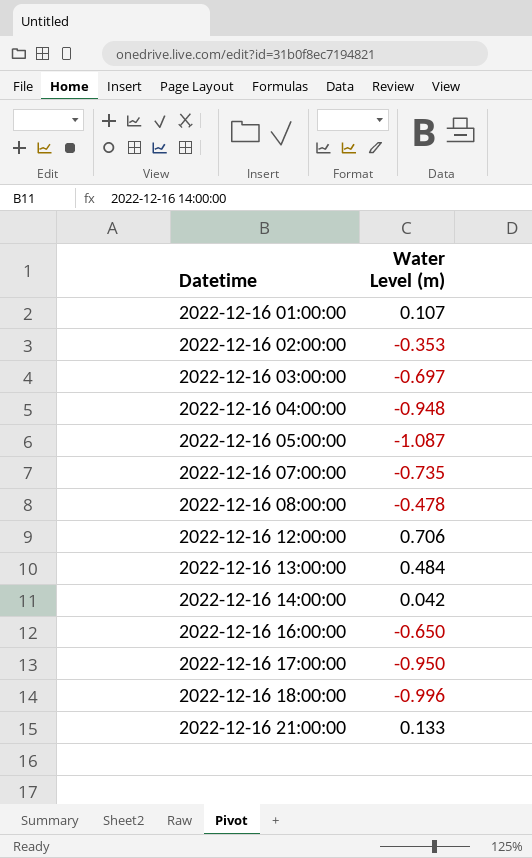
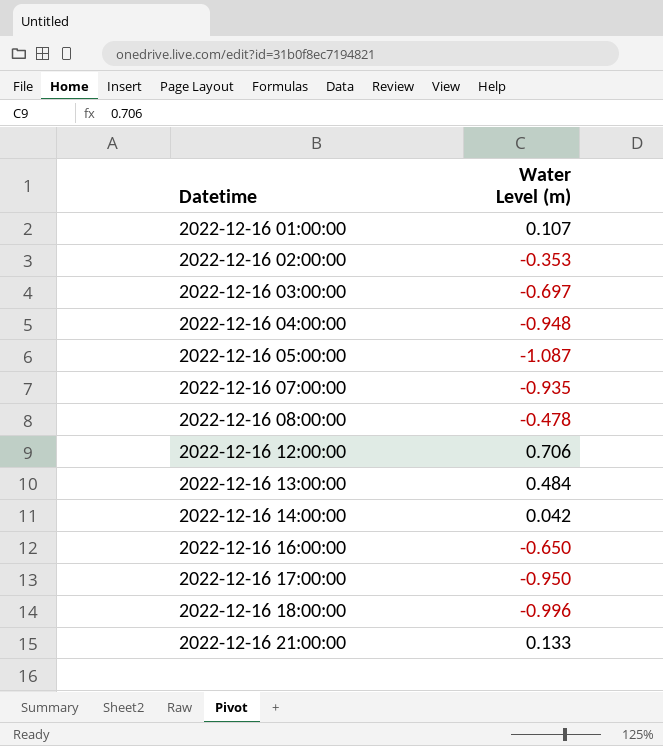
2022-12-16 07:00:00 | Water Level (m): -0.735 -> -0.935

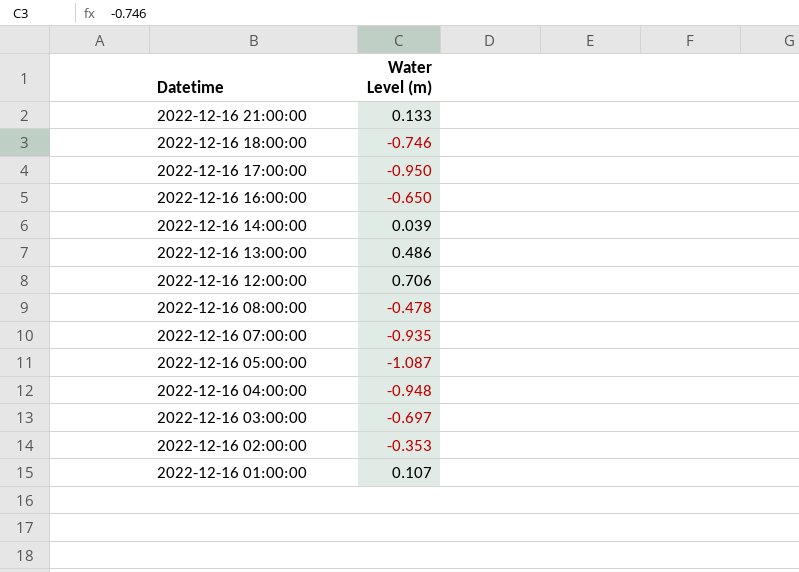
row order: Datetime ascending -> Datetime descending
2022-12-16 18:00:00 | Water Level (m): -0.996 -> -0.746
2022-12-16 14:00:00 | Water Level (m): 0.042 -> 0.039
2022-12-16 13:00:00 | Water Level (m): 0.484 -> 0.486

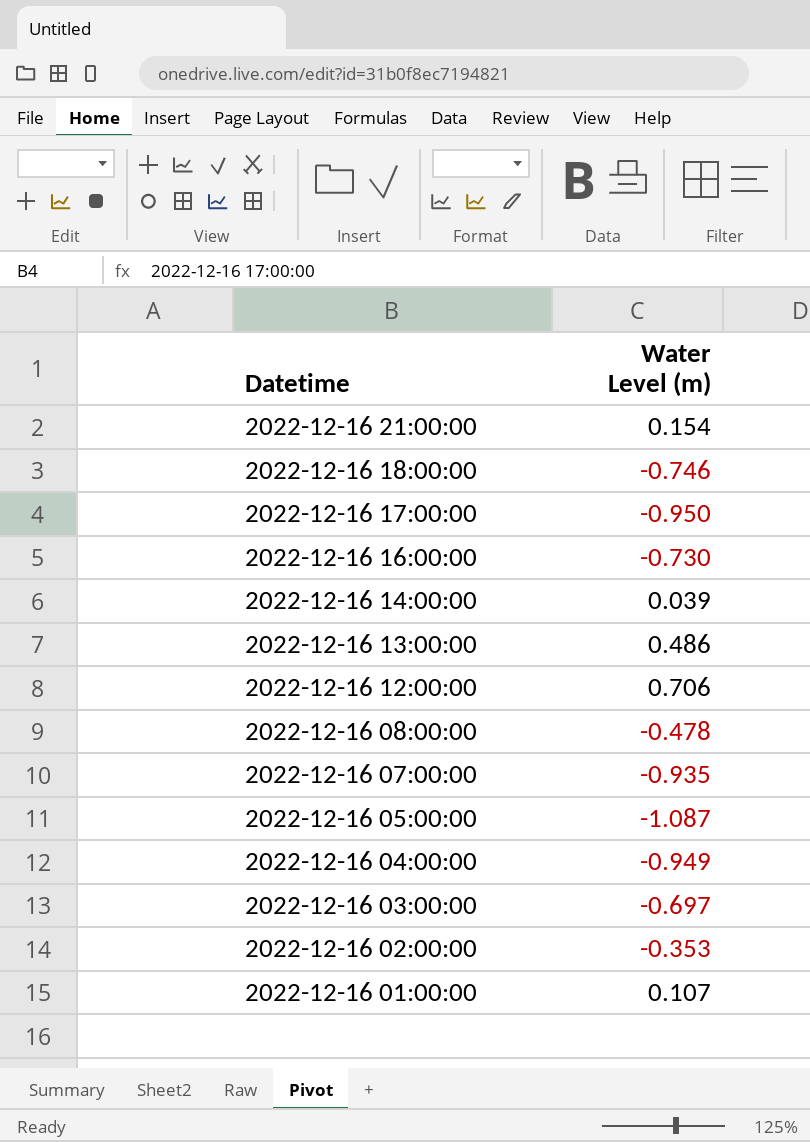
2022-12-16 21:00:00 | Water Level (m): 0.133 -> 0.154
2022-12-16 16:00:00 | Water Level (m): -0.650 -> -0.730
2022-12-16 04:00:00 | Water Level (m): -0.948 -> -0.949

